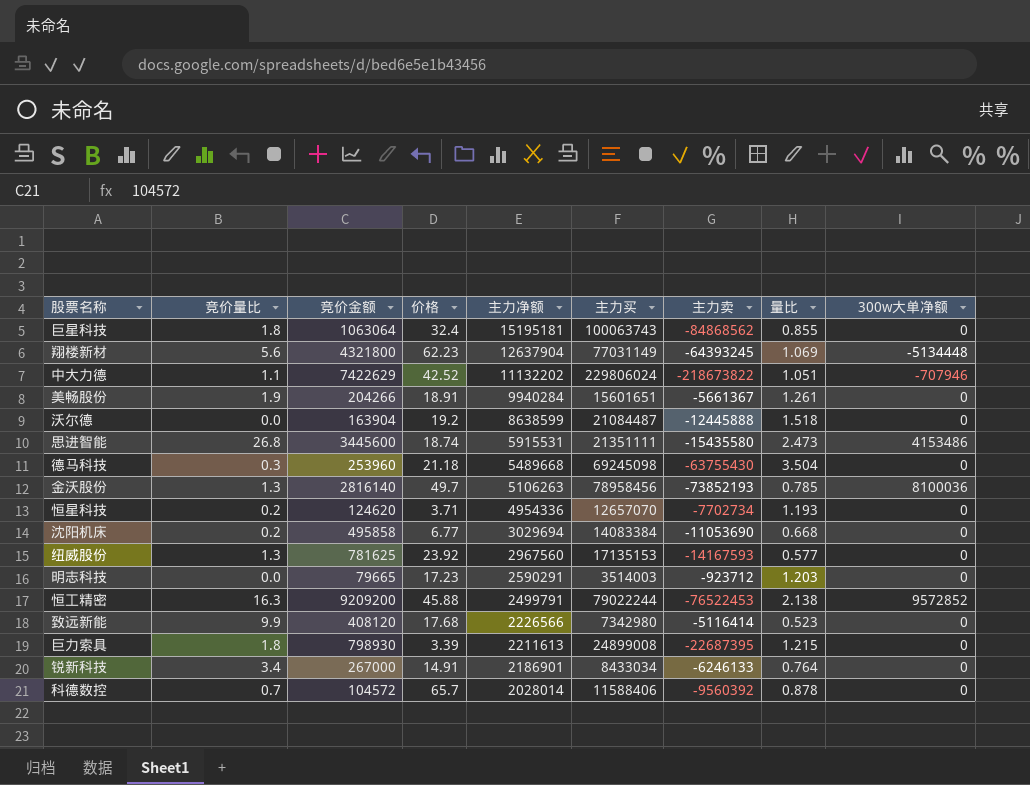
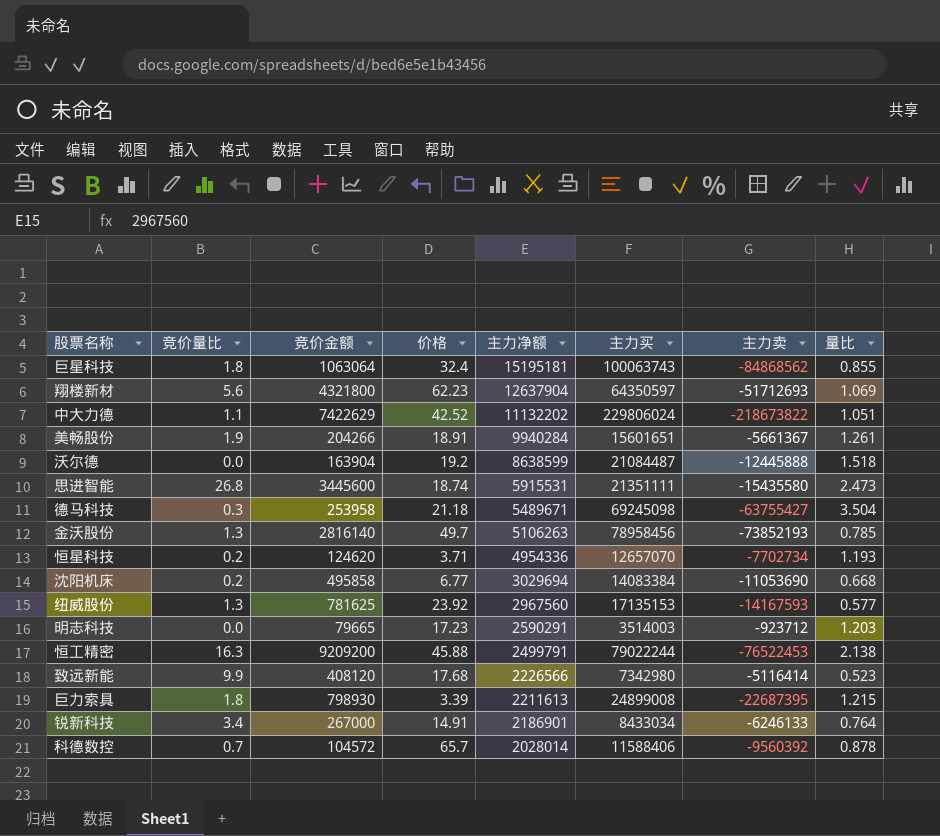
column 300w大单净额 | position: 9 -> none
翔楼新材 | 主力买: 77031149 -> 64350597
翔楼新材 | 主力卖: -64393245 -> -51712693
德马科技 | 竞价金额: 253960 -> 253958
德马科技 | 主力净额: 5489668 -> 5489671
德马科技 | 主力卖: -63755430 -> -63755427

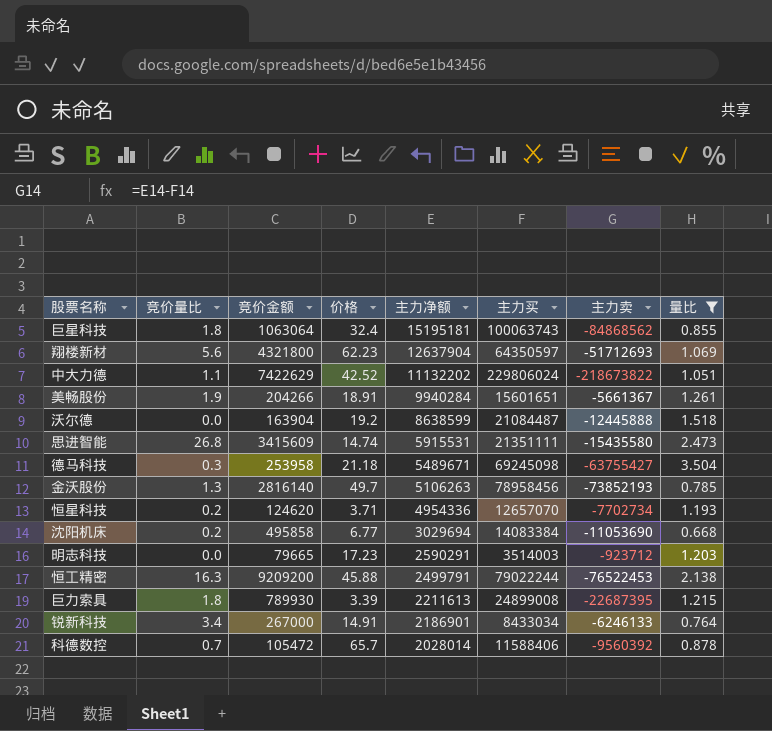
filter: none -> 量比 >= 0.668
思进智能 | 竞价金额: 3445600 -> 3415609
思进智能 | 价格: 18.74 -> 14.74
巨力索具 | 竞价金额: 798930 -> 789930
科德数控 | 竞价金额: 104572 -> 105472

